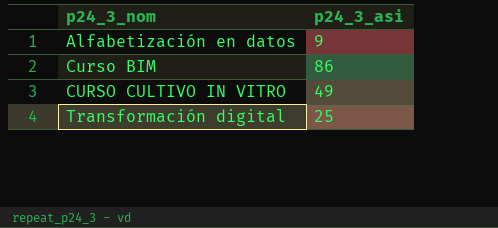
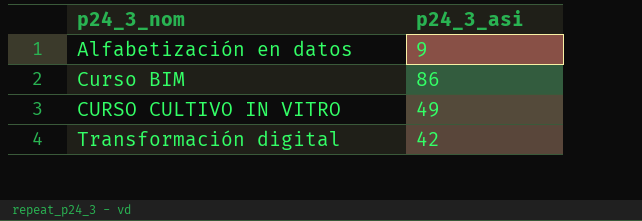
Transformación digital | p24_3_asi: 25 -> 42

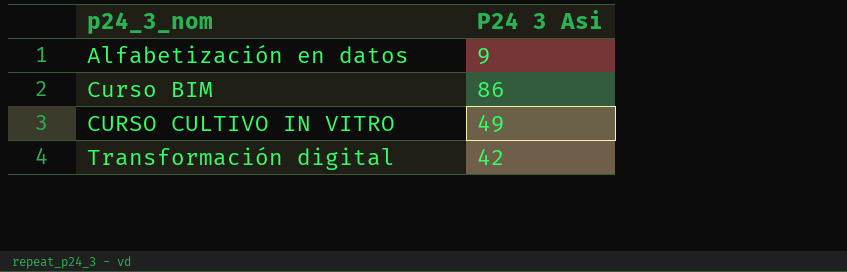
column name: p24_3_asi -> P24 3 Asi

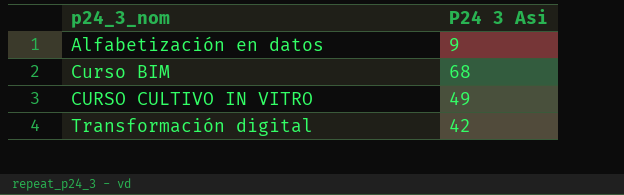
Curso BIM | P24 3 Asi: 86 -> 68

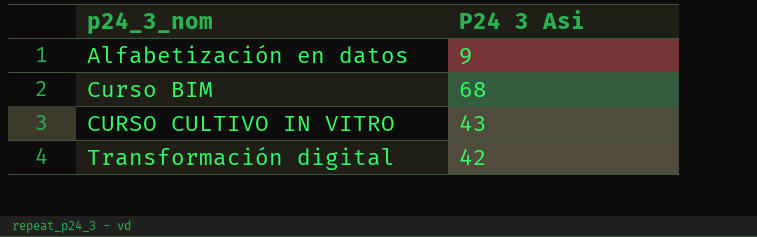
CURSO CULTIVO IN VITRO | P24 3 Asi: 49 -> 43

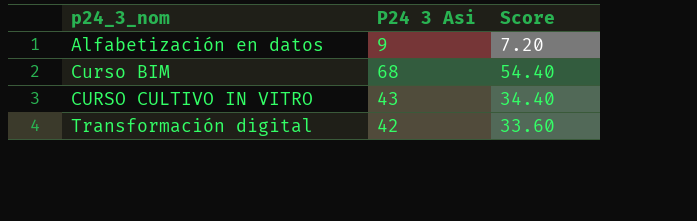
column Score | formula: none -> [P24 3 Asi] * 0.8

